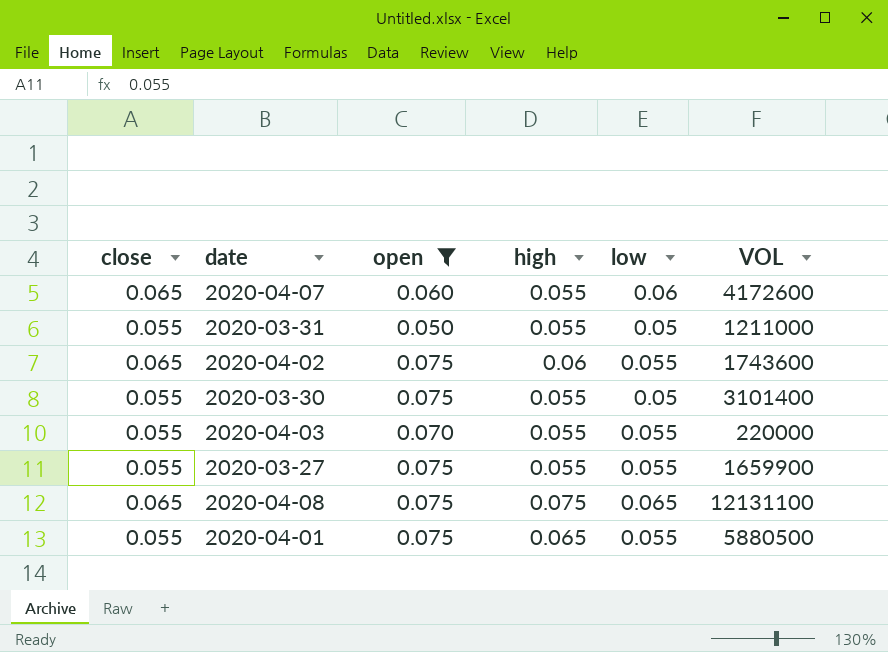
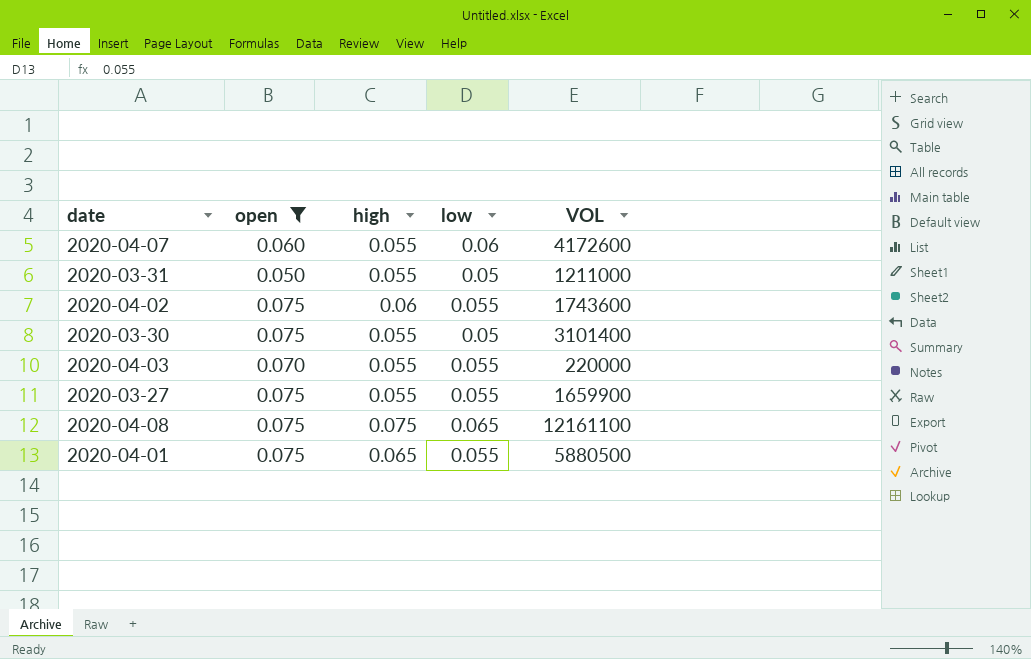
column close | position: 1 -> none
2020-04-08 | VOL: 12131100 -> 12161100

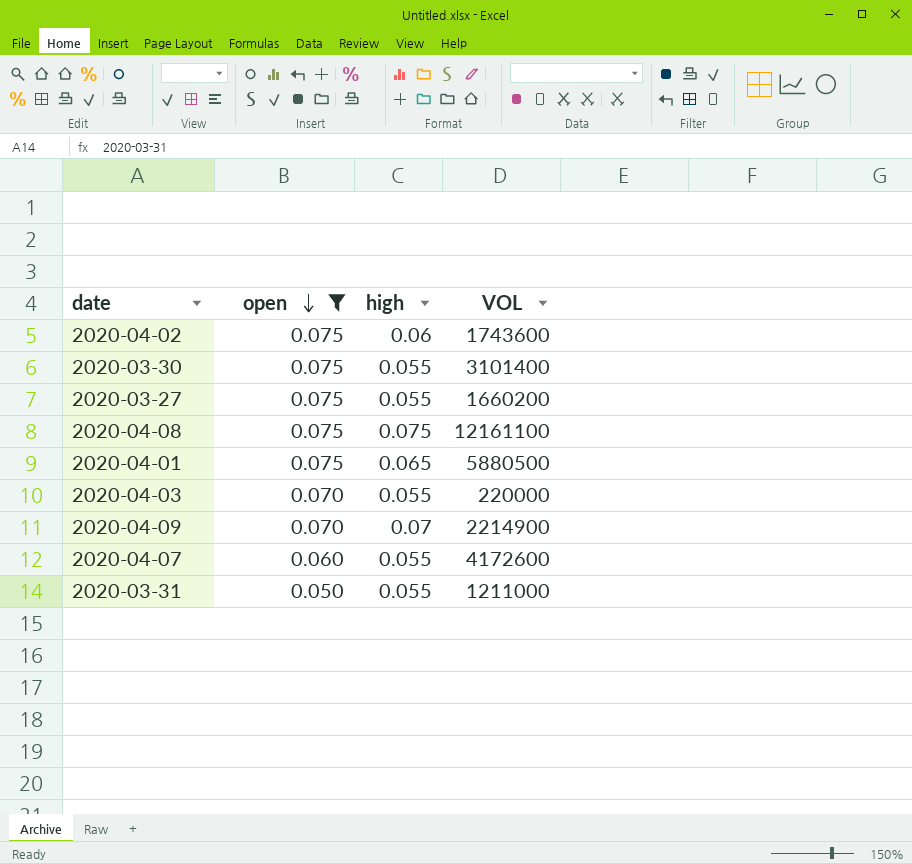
row order: none -> open descending
column low | position: 4 -> none
2020-03-27 | VOL: 1659900 -> 1660200
row 2020-04-09: none -> 0.070 | 0.07 | 2214900

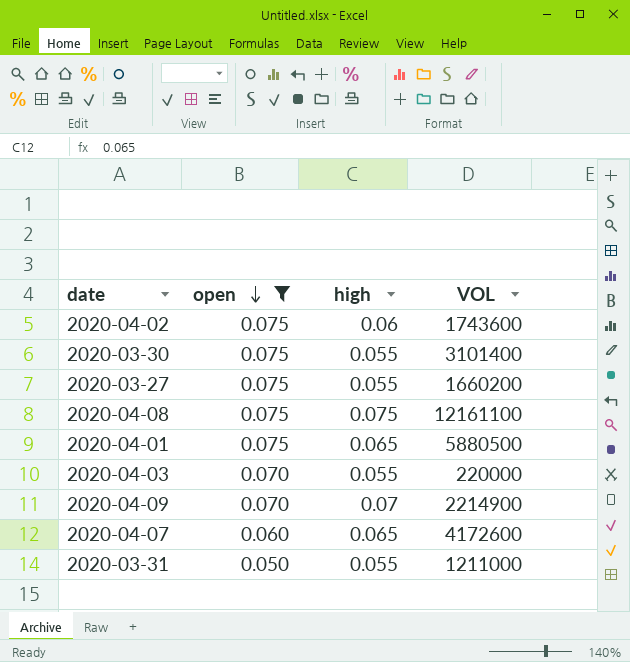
2020-04-07 | high: 0.055 -> 0.065

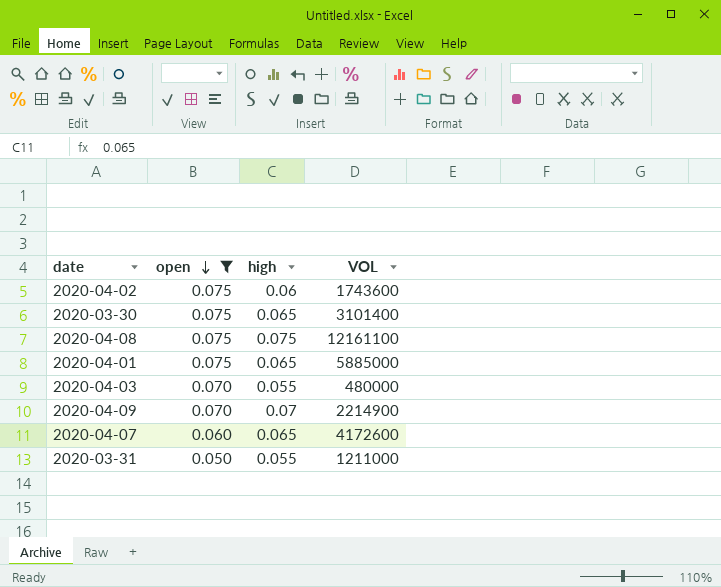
row 2020-03-27: 0.075 | 0.055 | 1660200 -> none
2020-03-30 | high: 0.055 -> 0.065
2020-04-01 | VOL: 5880500 -> 5885000
2020-04-03 | VOL: 220000 -> 480000

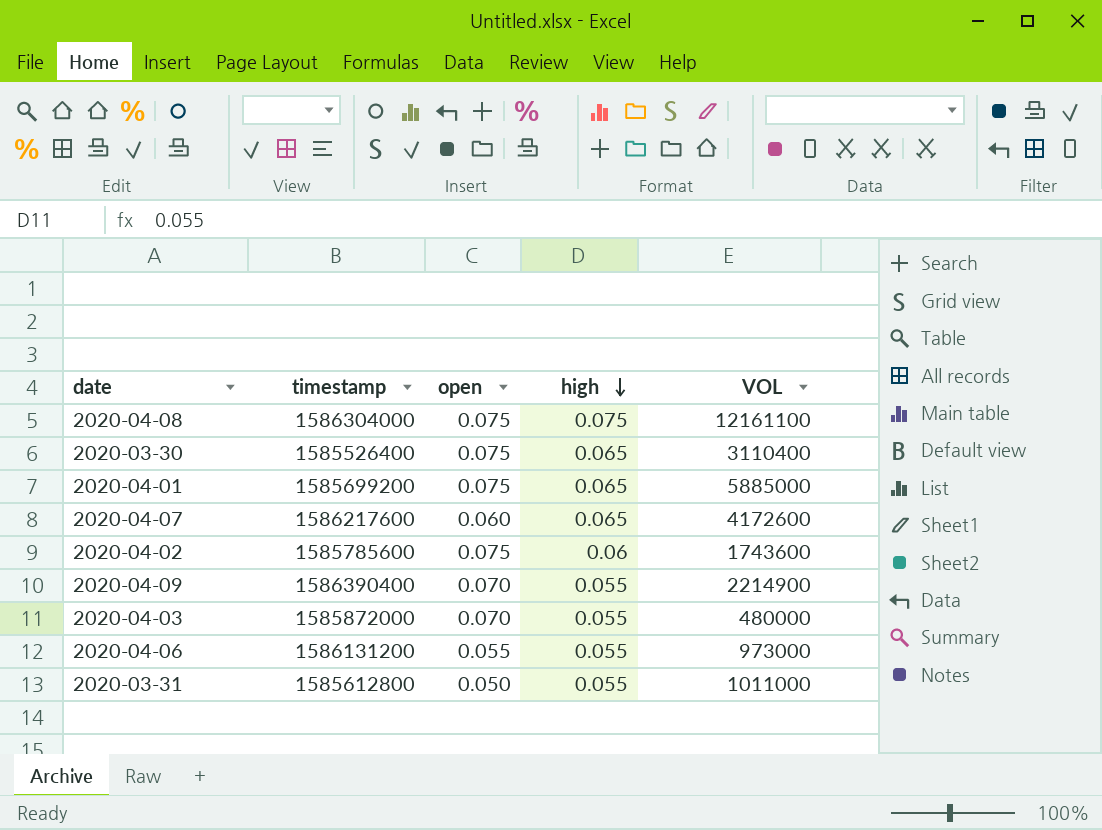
filter: open != 0.055 -> none
row order: open descending -> high descending
column timestamp | position: none -> 2
2020-03-30 | VOL: 3101400 -> 3110400
2020-04-09 | high: 0.07 -> 0.055
2020-03-31 | VOL: 1211000 -> 1011000

